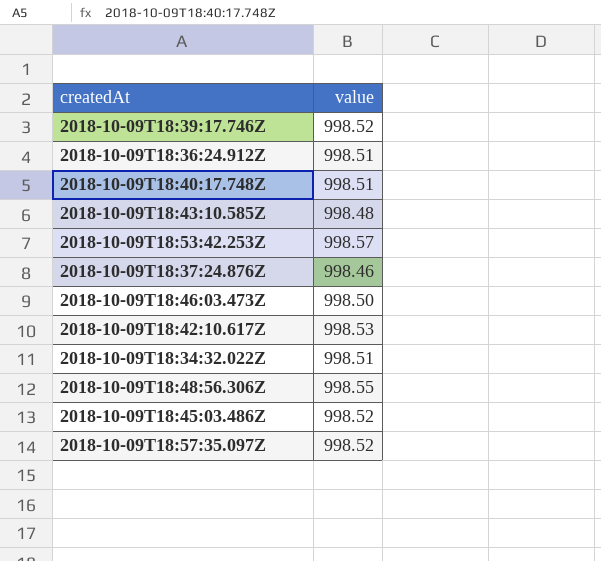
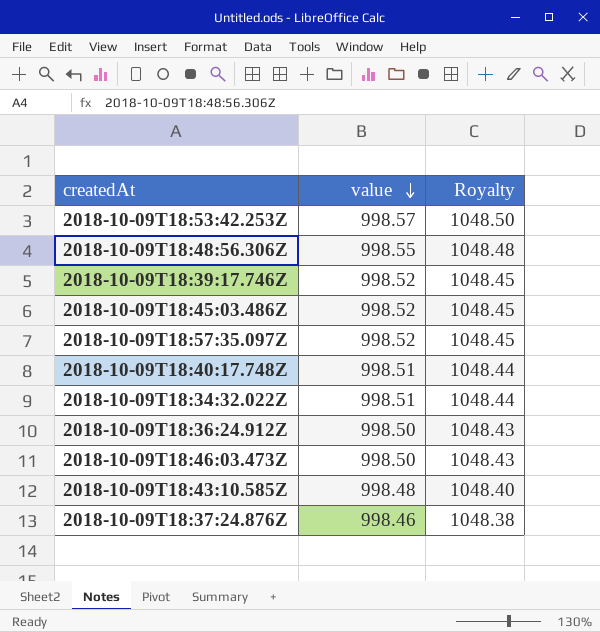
row order: none -> value descending
column Royalty | formula: none -> [value] * 1.05
row 2018-10-09T18:42:10.617Z: 998.53 -> none
2018-10-09T18:36:24.912Z | value: 998.51 -> 998.50

